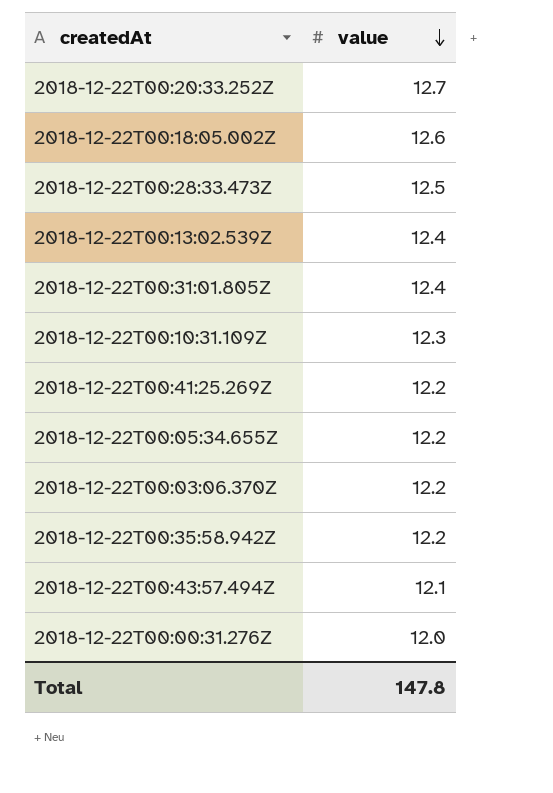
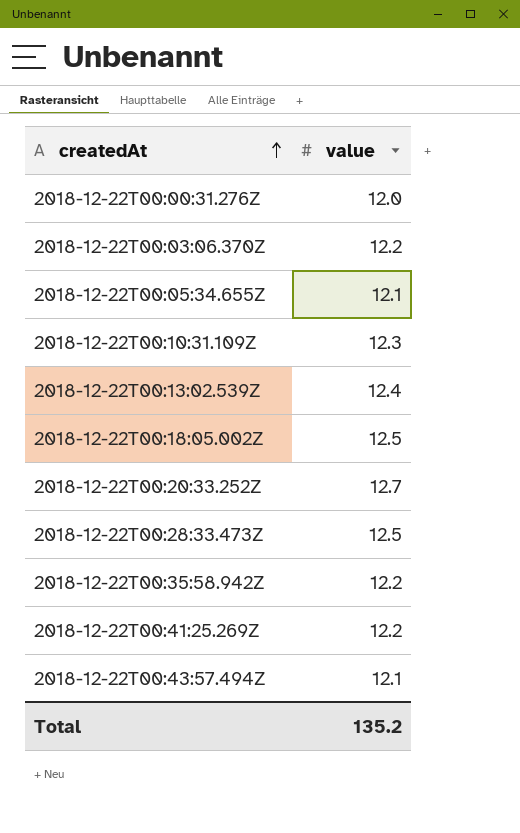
row order: value descending -> createdAt ascending
row 2018-12-22T00:31:01.805Z: 12.4 -> none
2018-12-22T00:05:34.655Z | value: 12.2 -> 12.1
2018-12-22T00:18:05.002Z | value: 12.6 -> 12.5
Total | value: 147.8 -> 135.2

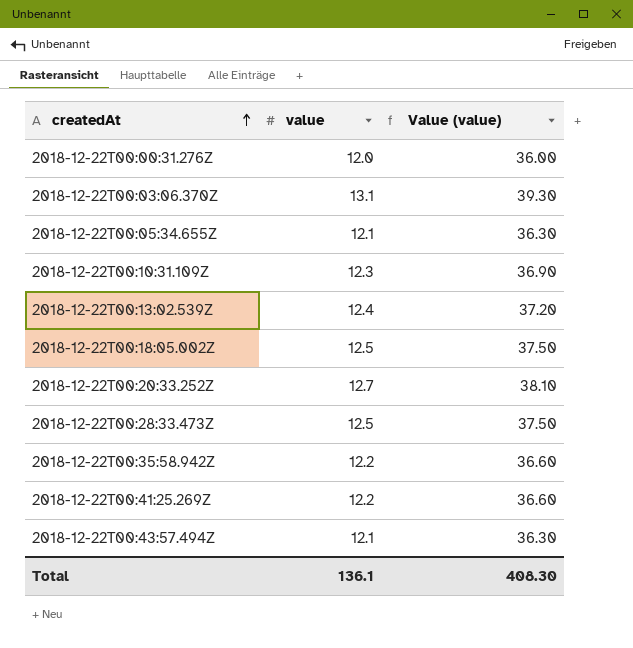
column Value (value) | formula: none -> [value] * 3
2018-12-22T00:03:06.370Z | value: 12.2 -> 13.1
Total | value: 135.2 -> 136.1

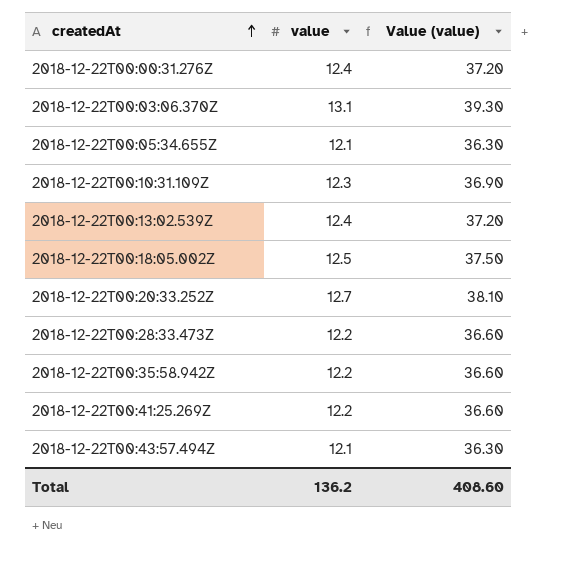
2018-12-22T00:00:31.276Z | value: 12.0 -> 12.4
2018-12-22T00:00:31.276Z | Value (value): 36.00 -> 37.20
2018-12-22T00:28:33.473Z | value: 12.5 -> 12.2
2018-12-22T00:28:33.473Z | Value (value): 37.50 -> 36.60
Total | value: 136.1 -> 136.2
Total | Value (value): 408.30 -> 408.60

